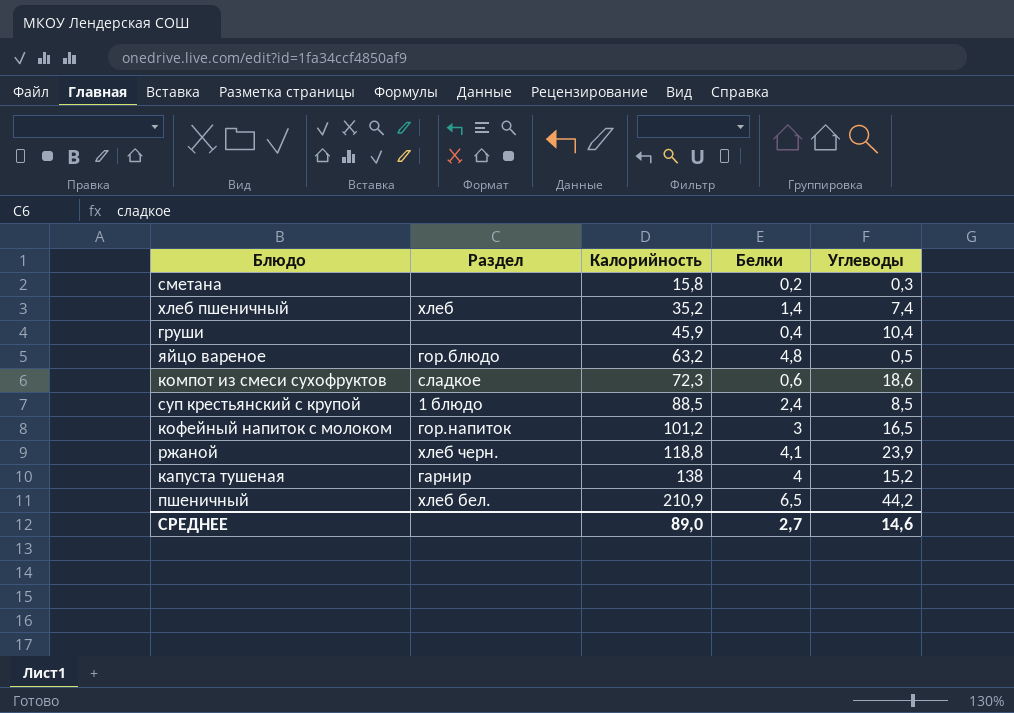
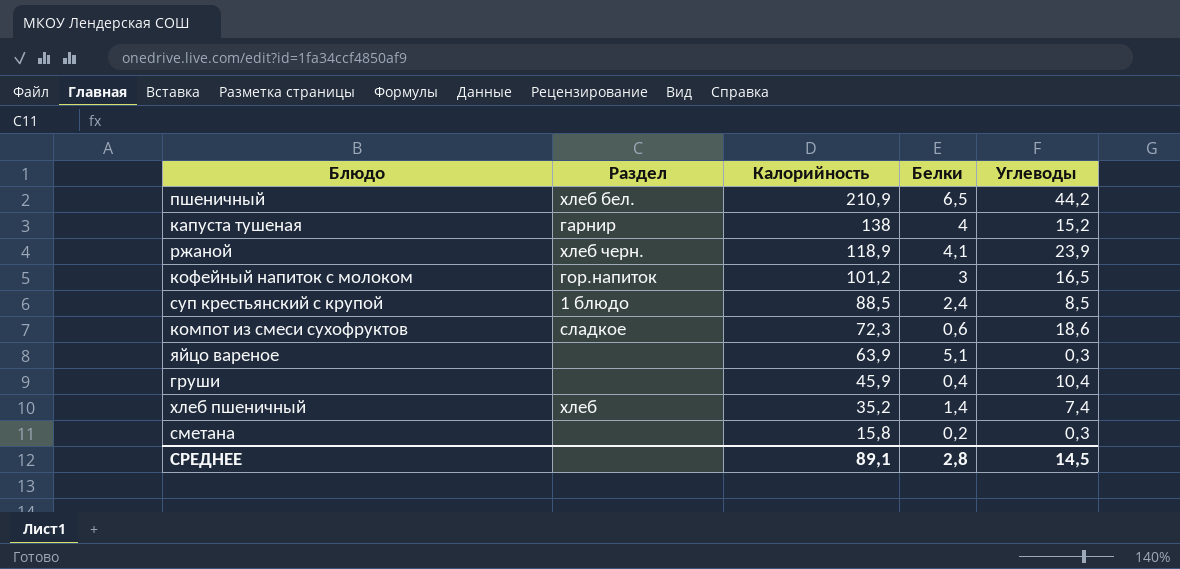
row order: Калорийность ascending -> Калорийность descending
ржаной | Калорийность: 118,8 -> 118,9
яйцо вареное | Раздел: гор.блюдо -> none
яйцо вареное | Калорийность: 63,2 -> 63,9
яйцо вареное | Белки: 4,8 -> 5,1
яйцо вареное | Углеводы: 0,5 -> 0,3
СРЕДНЕЕ | Калорийность: 89,0 -> 89,1
СРЕДНЕЕ | Белки: 2,7 -> 2,8
СРЕДНЕЕ | Углеводы: 14,6 -> 14,5

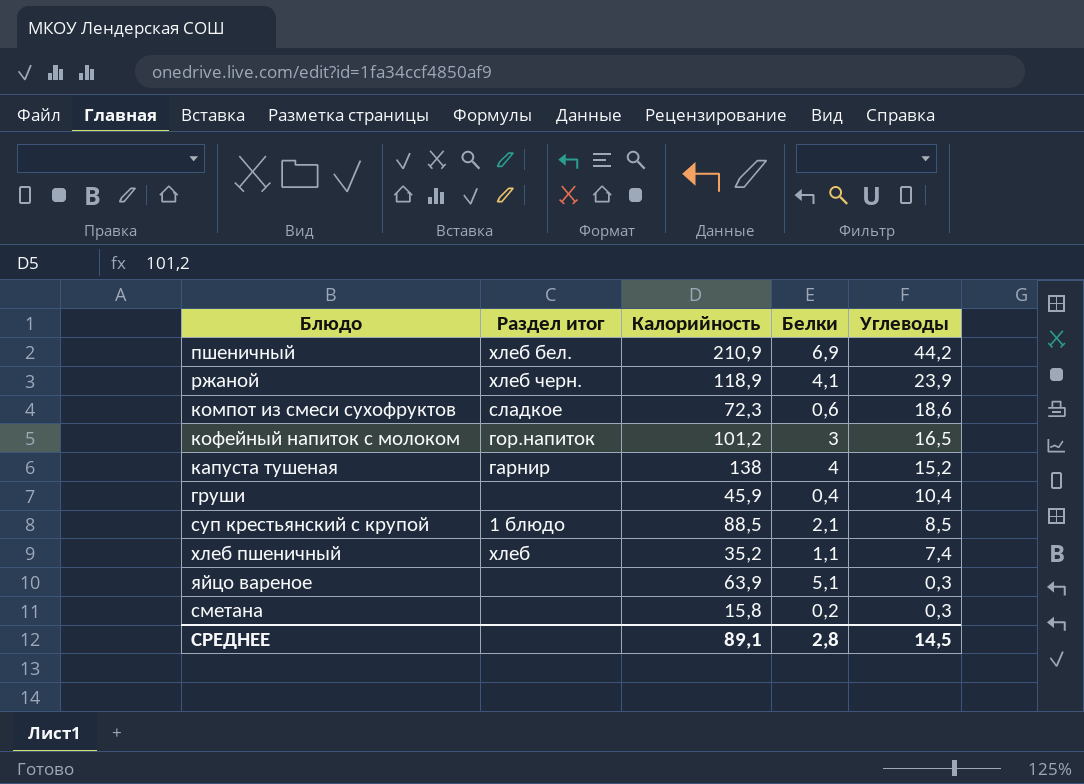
row order: Калорийность descending -> Углеводы descending
column name: Раздел -> Раздел итог
пшеничный | Белки: 6,5 -> 6,9
суп крестьянский с крупой | Белки: 2,4 -> 2,1
хлеб пшеничный | Белки: 1,4 -> 1,1

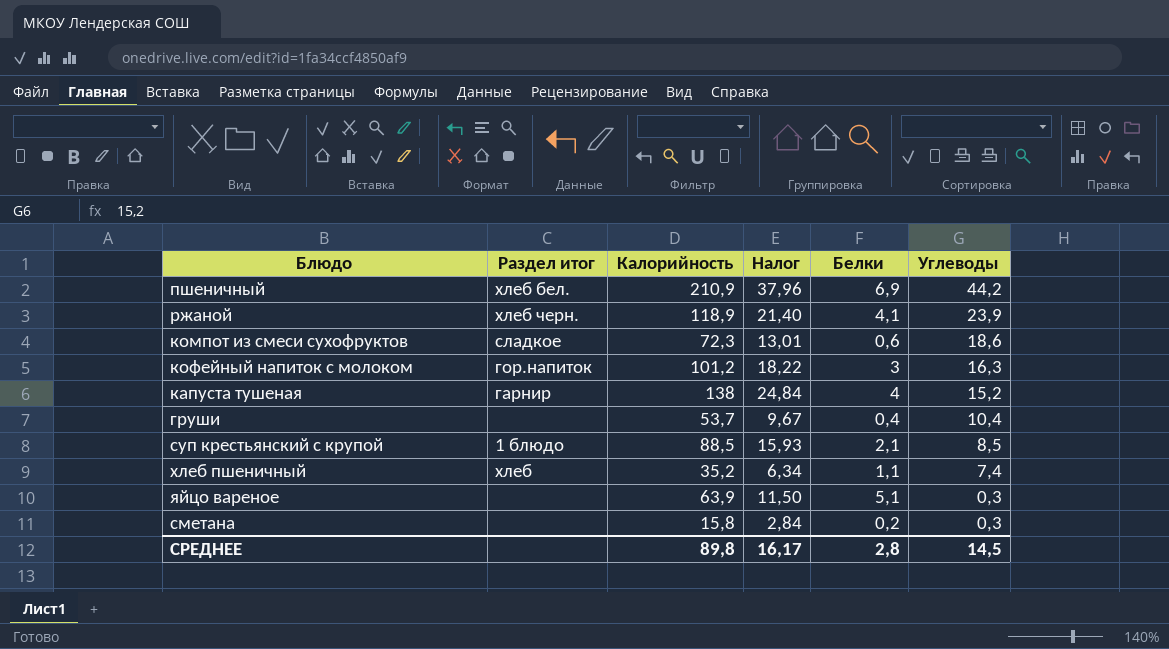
column Налог | formula: none -> [Калорийность] * 0,18
кофейный напиток с молоком | Углеводы: 16,5 -> 16,3
груши | Калорийность: 45,9 -> 53,7
СРЕДНЕЕ | Калорийность: 89,1 -> 89,8

